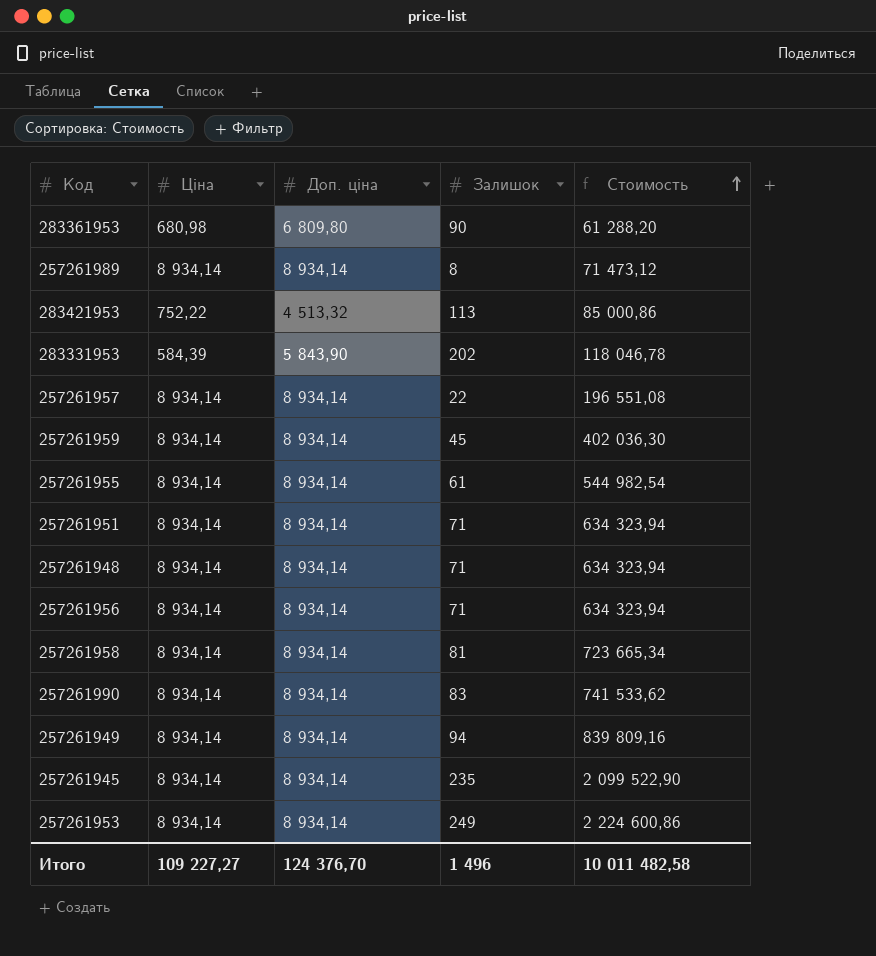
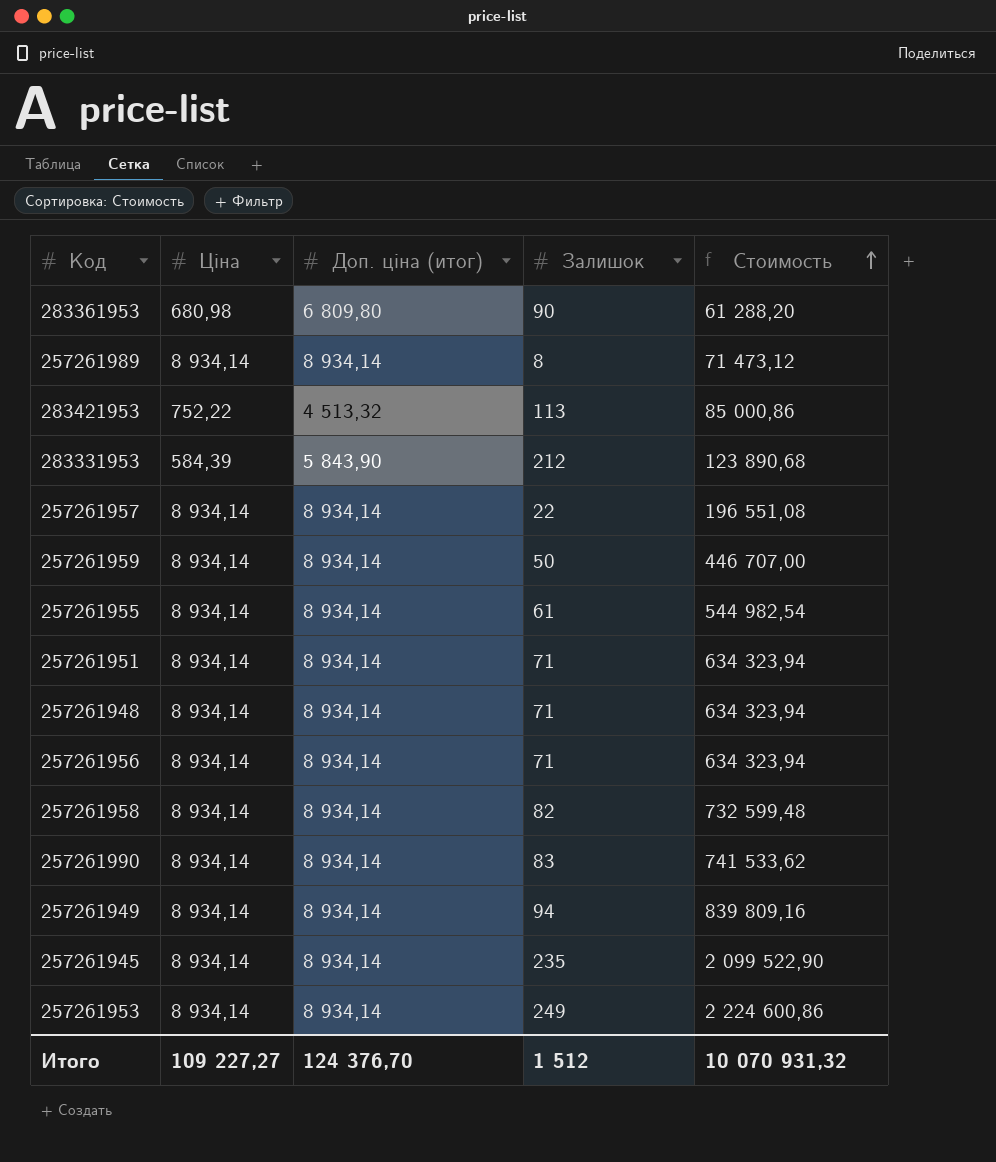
column name: Доп. ціна -> Доп. ціна (итог)
283331953 | Залишок: 202 -> 212
283331953 | Стоимость: 118 046,78 -> 123 890,68
257261959 | Залишок: 45 -> 50
257261959 | Стоимость: 402 036,30 -> 446 707,00
257261958 | Залишок: 81 -> 82
257261958 | Стоимость: 723 665,34 -> 732 599,48
Итого | Залишок: 1 496 -> 1 512
Итого | Стоимость: 10 011 482,58 -> 10 070 931,32

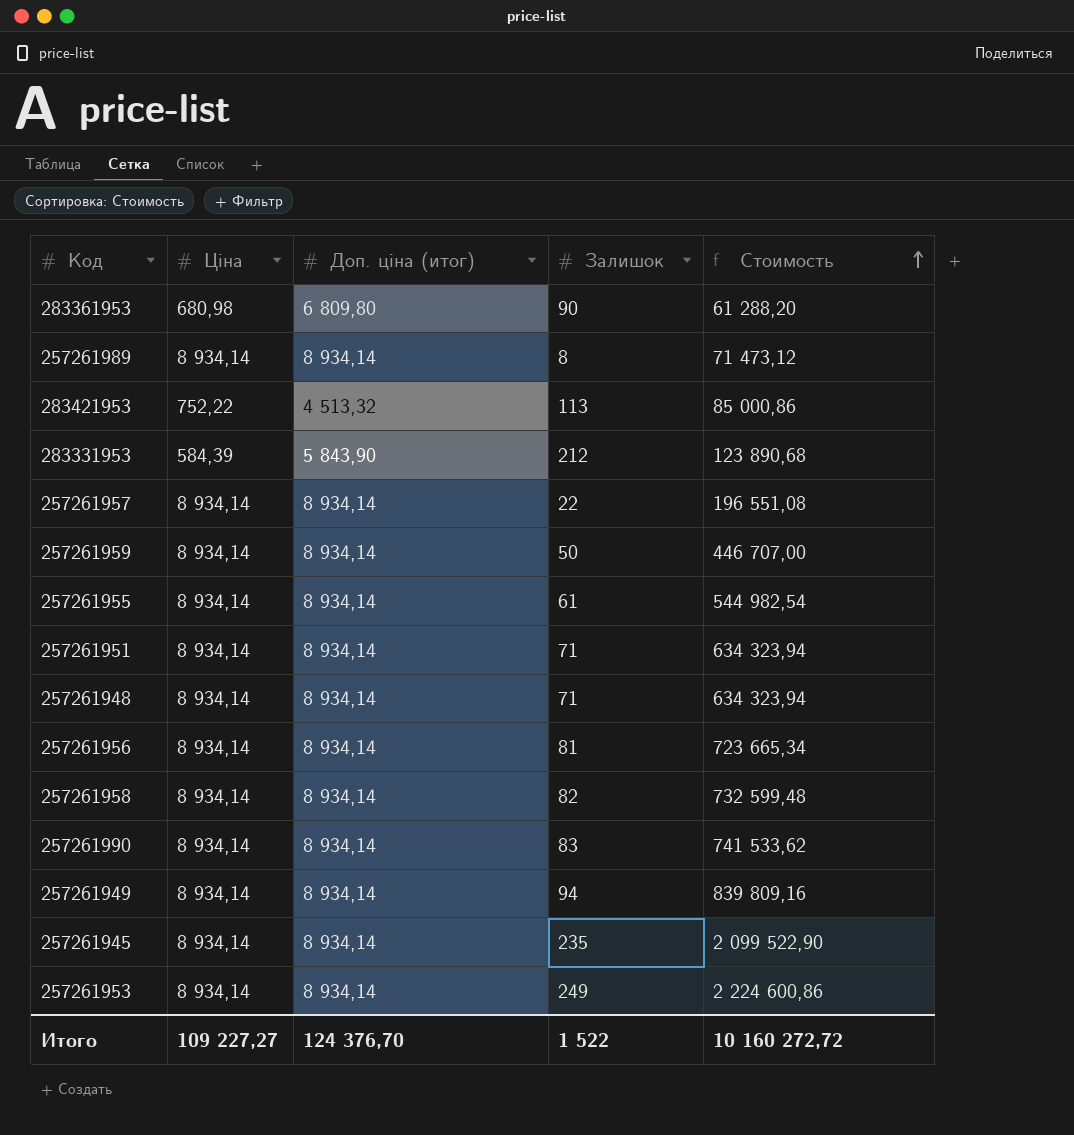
257261956 | Залишок: 71 -> 81
257261956 | Стоимость: 634 323,94 -> 723 665,34
Итого | Залишок: 1 512 -> 1 522
Итого | Стоимость: 10 070 931,32 -> 10 160 272,72

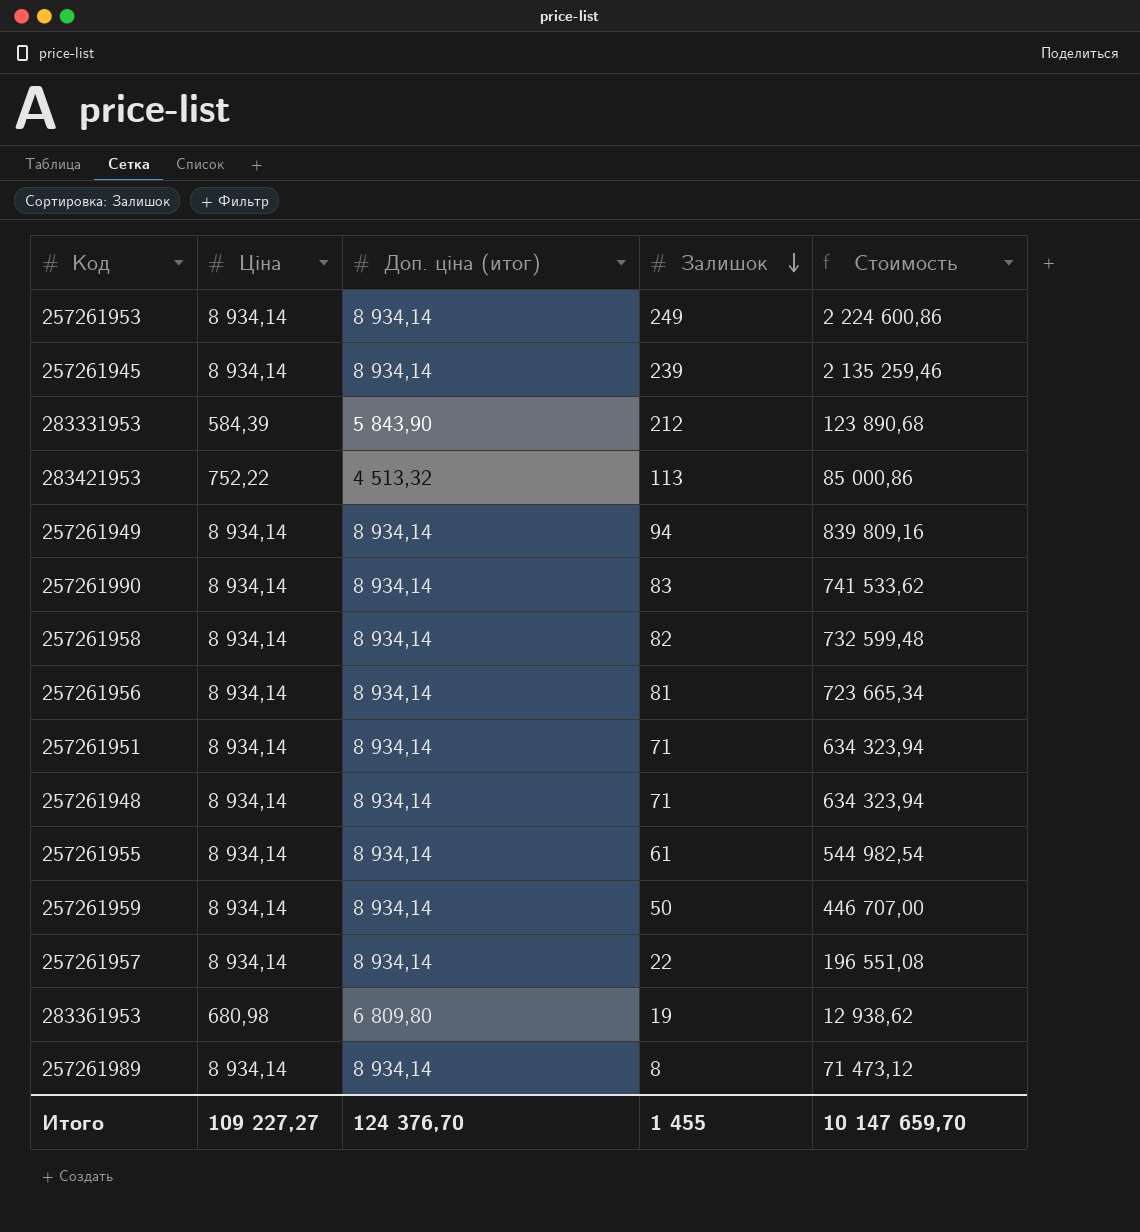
row order: Стоимость ascending -> Залишок descending
257261945 | Залишок: 235 -> 239
257261945 | Стоимость: 2 099 522,90 -> 2 135 259,46
283361953 | Залишок: 90 -> 19
283361953 | Стоимость: 61 288,20 -> 12 938,62
Итого | Залишок: 1 522 -> 1 455
Итого | Стоимость: 10 160 272,72 -> 10 147 659,70

